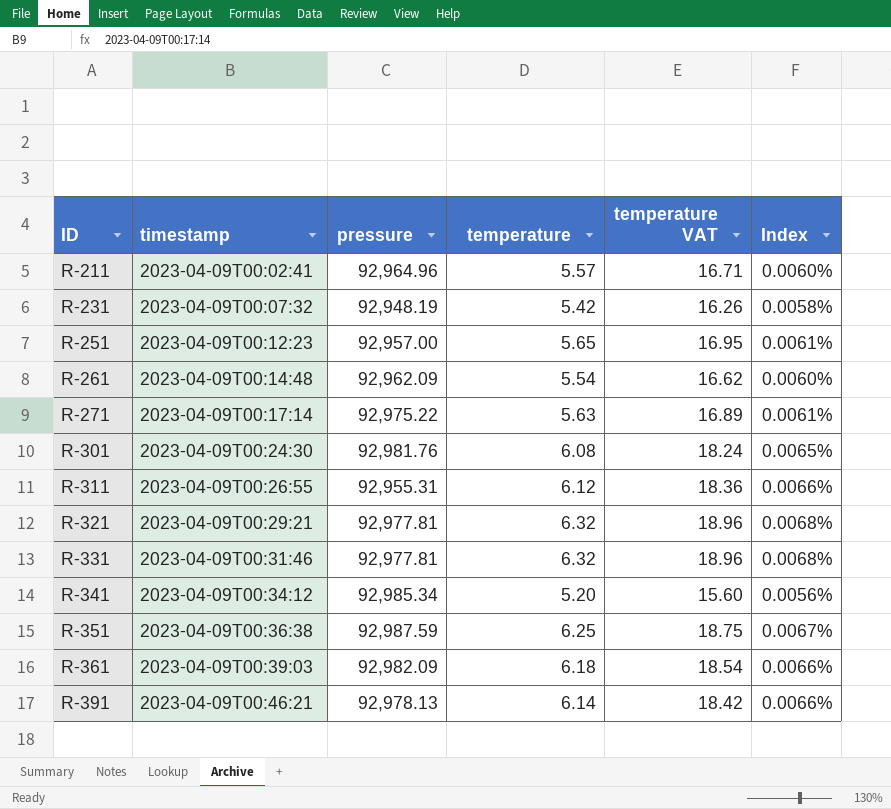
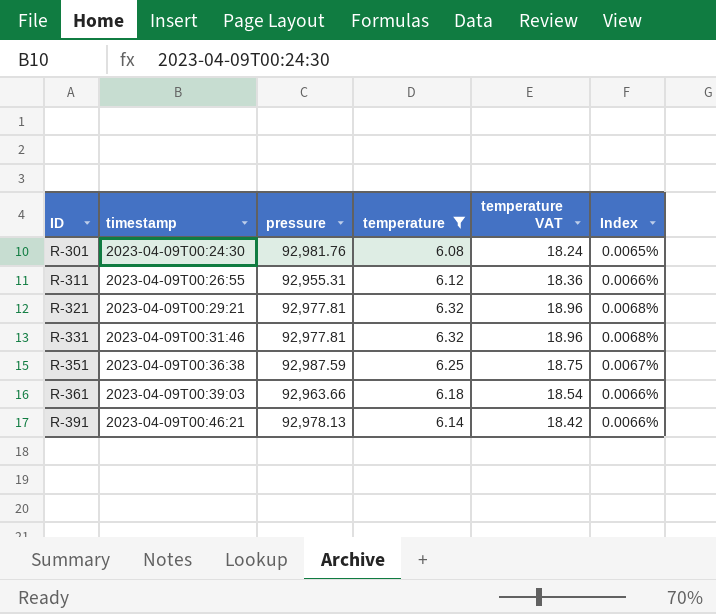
filter: none -> temperature >= 6.08
R-361 | pressure: 92,982.09 -> 92,963.66

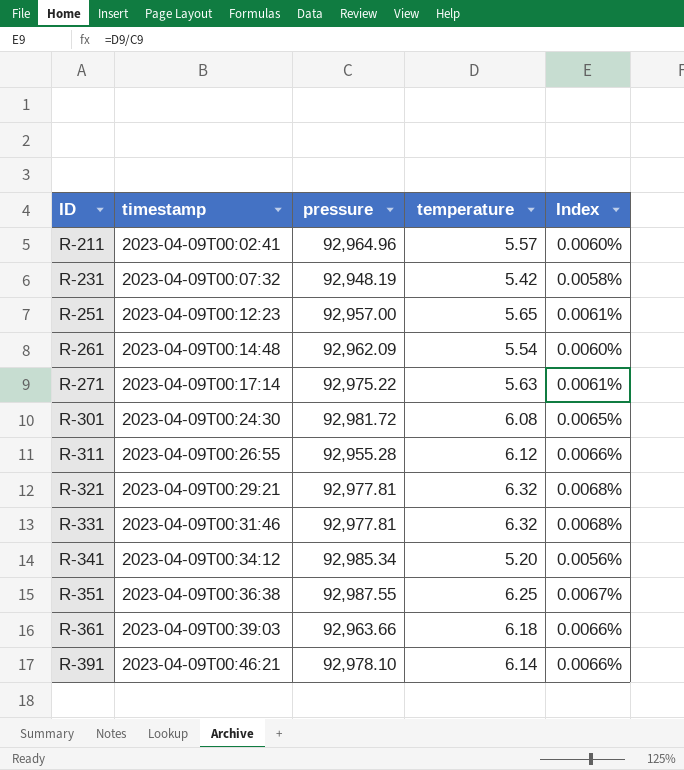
filter: temperature >= 6.08 -> none
column temperature VAT | formula: [temperature] * 3 -> none
R-301 | pressure: 92,981.76 -> 92,981.72
R-311 | pressure: 92,955.31 -> 92,955.28
R-351 | pressure: 92,987.59 -> 92,987.55
R-391 | pressure: 92,978.13 -> 92,978.10

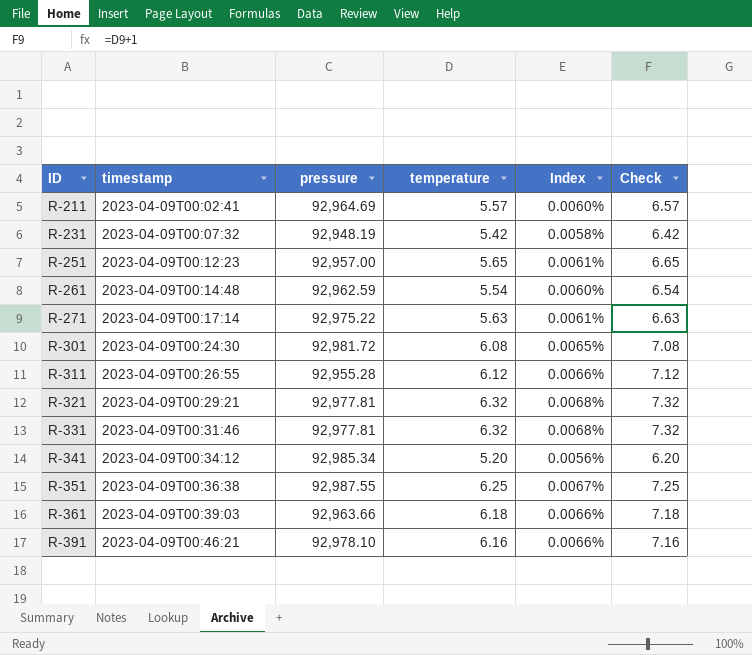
column Check | formula: none -> [temperature] + 1
R-211 | pressure: 92,964.96 -> 92,964.69
R-261 | pressure: 92,962.09 -> 92,962.59
R-391 | temperature: 6.14 -> 6.16

